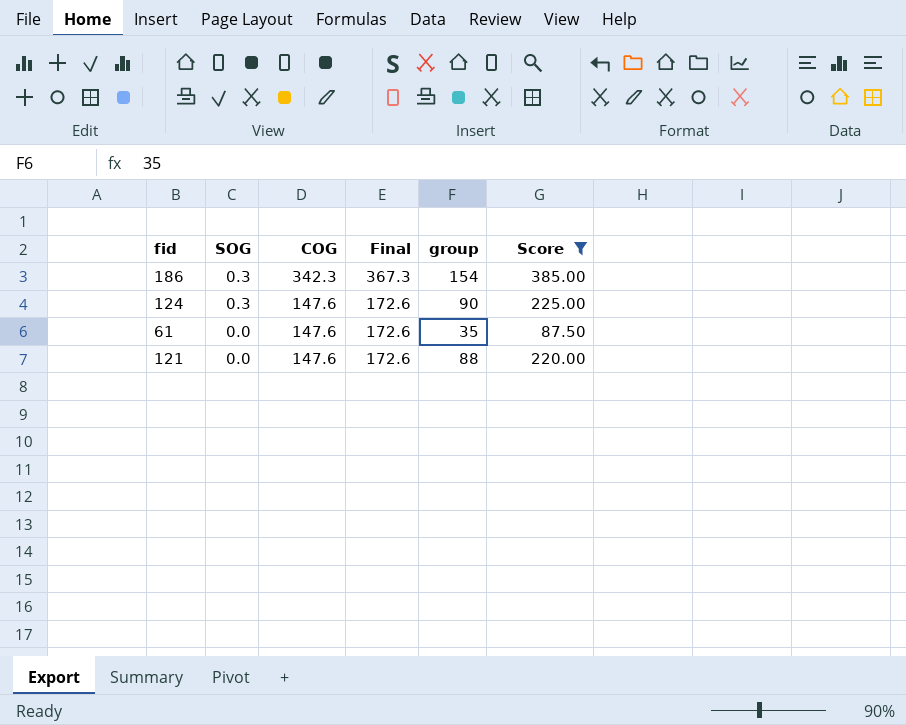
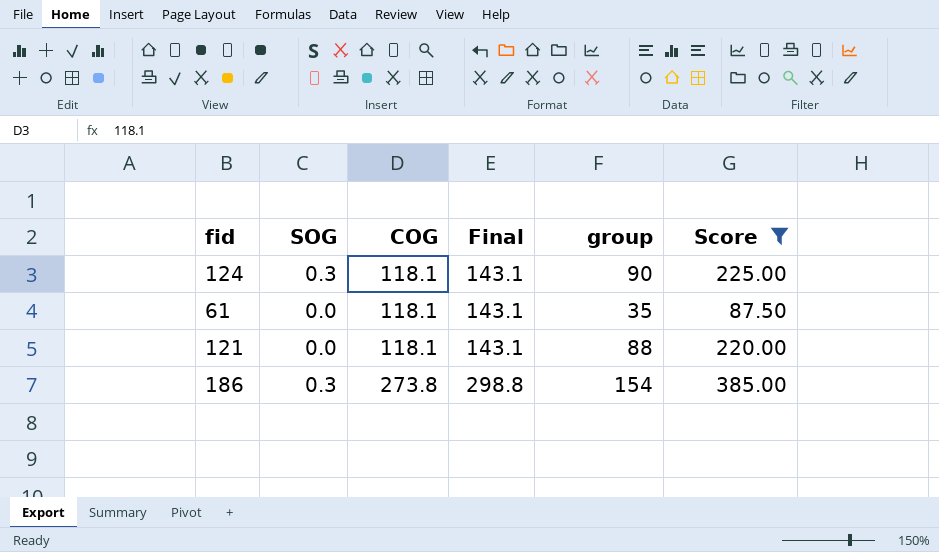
row order: SOG descending -> COG ascending
124 | COG: 147.6 -> 118.1
124 | Final: 172.6 -> 143.1
61 | COG: 147.6 -> 118.1
61 | Final: 172.6 -> 143.1
121 | COG: 147.6 -> 118.1
121 | Final: 172.6 -> 143.1
186 | COG: 342.3 -> 273.8
186 | Final: 367.3 -> 298.8

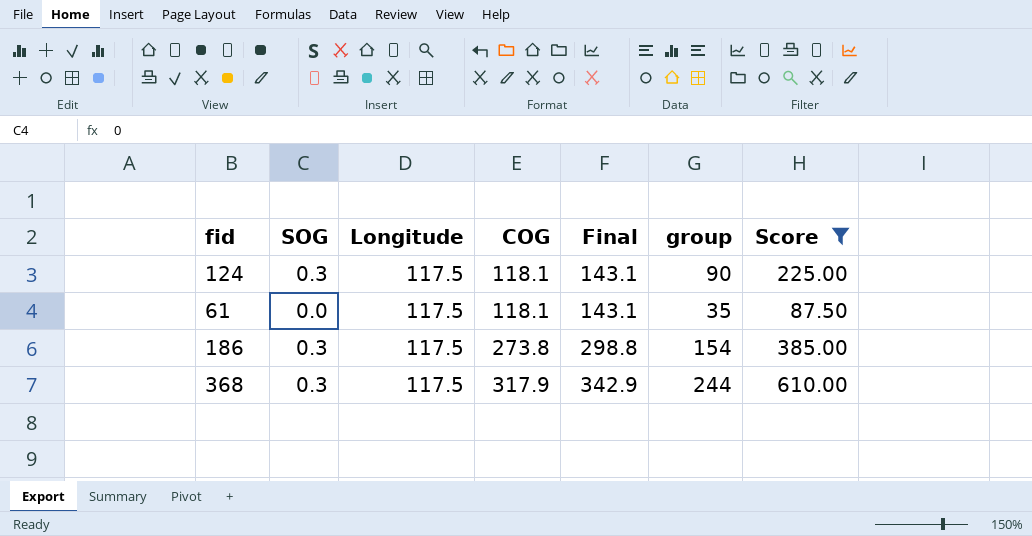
column Longitude | position: none -> 3
row 121: 0.0 | 118.1 | 143.1 | 88 | 220.00 -> none
row 368: none -> 0.3 | 117.5 | 317.9 | 342.9 | 244 | 610.00

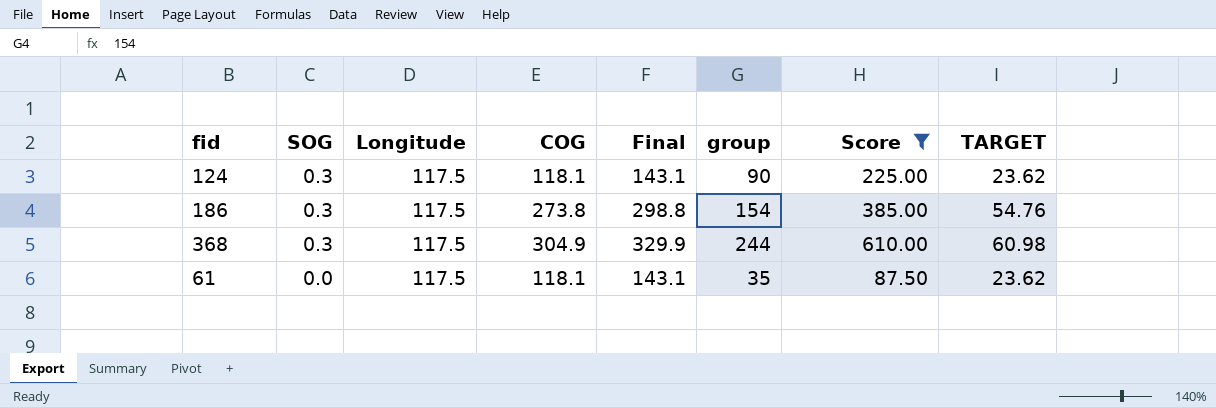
row order: COG ascending -> SOG descending
column TARGET | formula: none -> [COG] * 0.2
368 | COG: 317.9 -> 304.9
368 | Final: 342.9 -> 329.9

